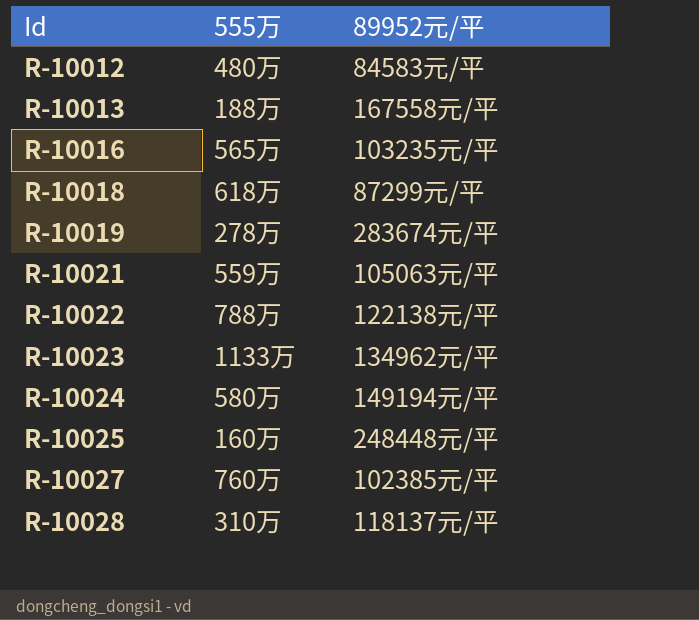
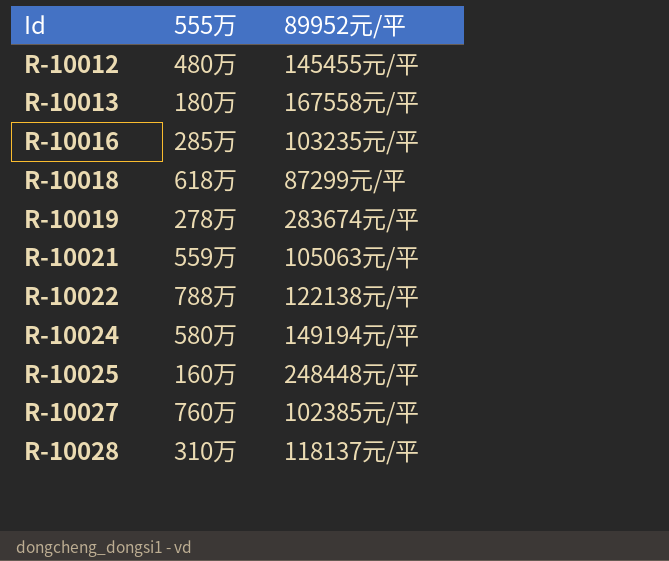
row R-10023: 1133万 | 134962元/平 -> none
R-10012 | 89952元/平: 84583元/平 -> 145455元/平
R-10013 | 555万: 188万 -> 180万
R-10016 | 555万: 565万 -> 285万

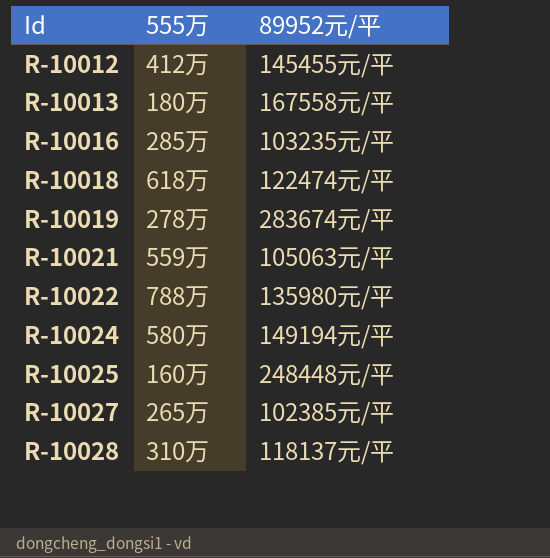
R-10012 | 555万: 480万 -> 412万
R-10018 | 89952元/平: 87299元/平 -> 122474元/平
R-10022 | 89952元/平: 122138元/平 -> 135980元/平
R-10027 | 555万: 760万 -> 265万

